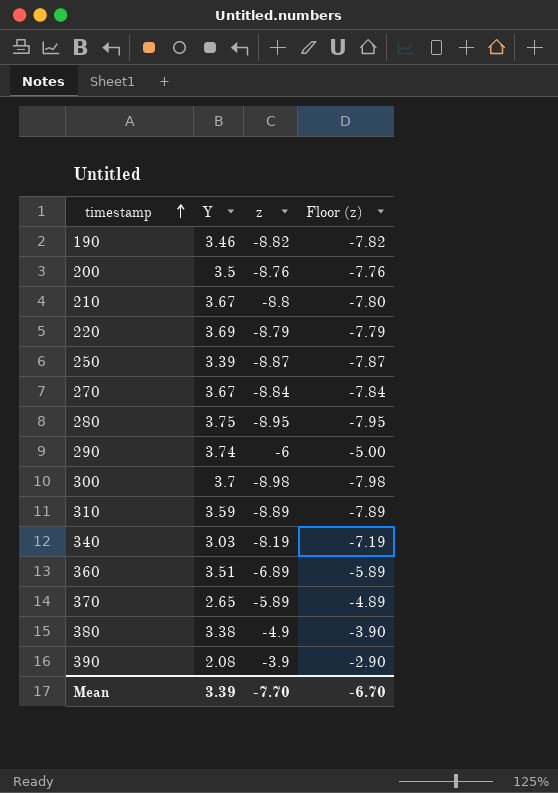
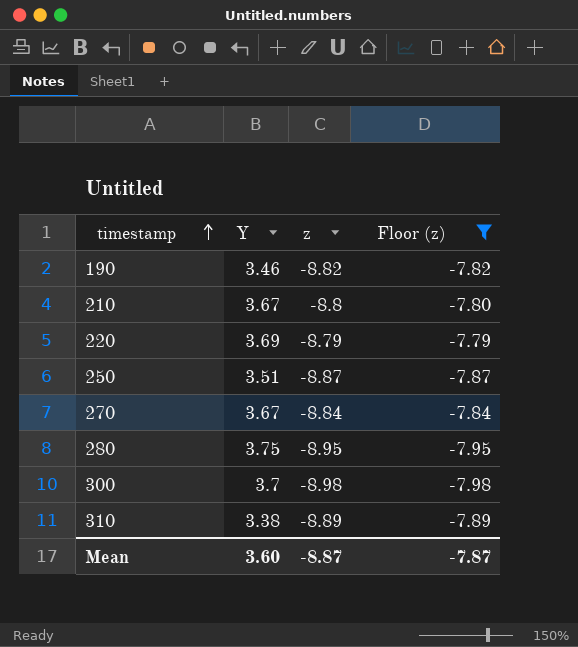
filter: none -> Floor (z) <= -7.79
250 | Y: 3.39 -> 3.51
310 | Y: 3.59 -> 3.38
Mean | Y: 3.39 -> 3.60
Mean | z: -7.70 -> -8.87
Mean | Floor (z): -6.70 -> -7.87

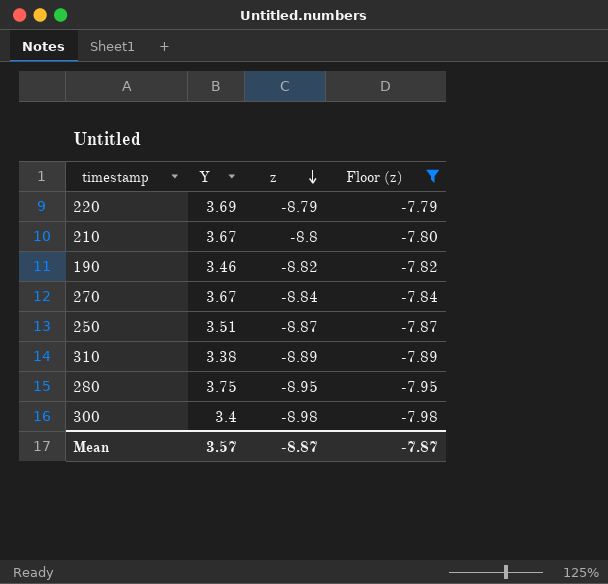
row order: timestamp ascending -> z descending
300 | Y: 3.7 -> 3.4
Mean | Y: 3.60 -> 3.57

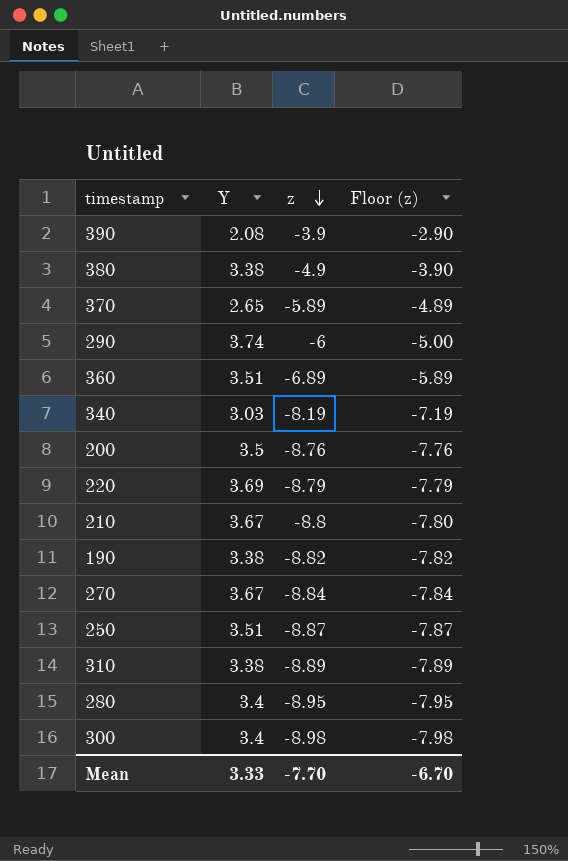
filter: Floor (z) <= -7.79 -> none
190 | Y: 3.46 -> 3.38
280 | Y: 3.75 -> 3.4
Mean | Y: 3.57 -> 3.33
Mean | z: -8.87 -> -7.70
Mean | Floor (z): -7.87 -> -6.70

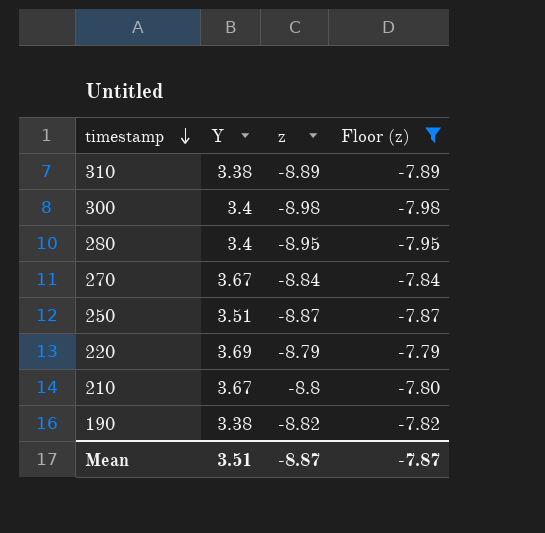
filter: none -> Floor (z) <= -7.79
row order: z descending -> timestamp descending
Mean | Y: 3.33 -> 3.51
Mean | z: -7.70 -> -8.87
Mean | Floor (z): -6.70 -> -7.87

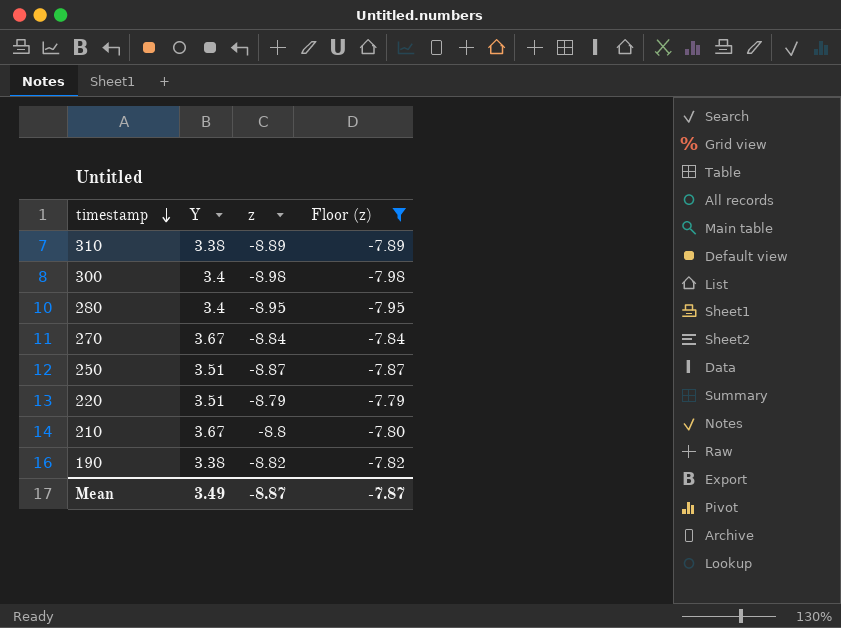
220 | Y: 3.69 -> 3.51
Mean | Y: 3.51 -> 3.49

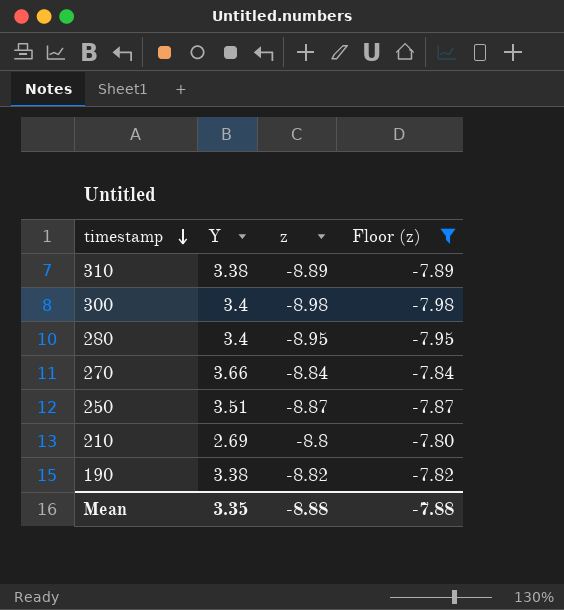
row 220: 3.51 | -8.79 | -7.79 -> none
270 | Y: 3.67 -> 3.66
210 | Y: 3.67 -> 2.69
Mean | Y: 3.49 -> 3.35
Mean | z: -8.87 -> -8.88
Mean | Floor (z): -7.87 -> -7.88

